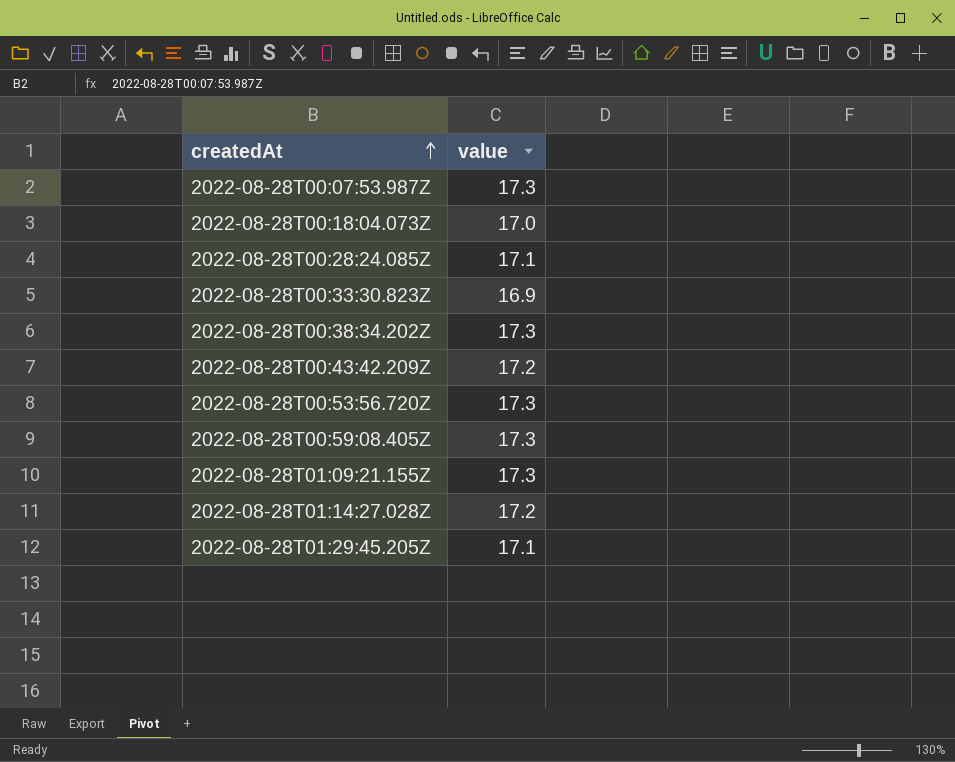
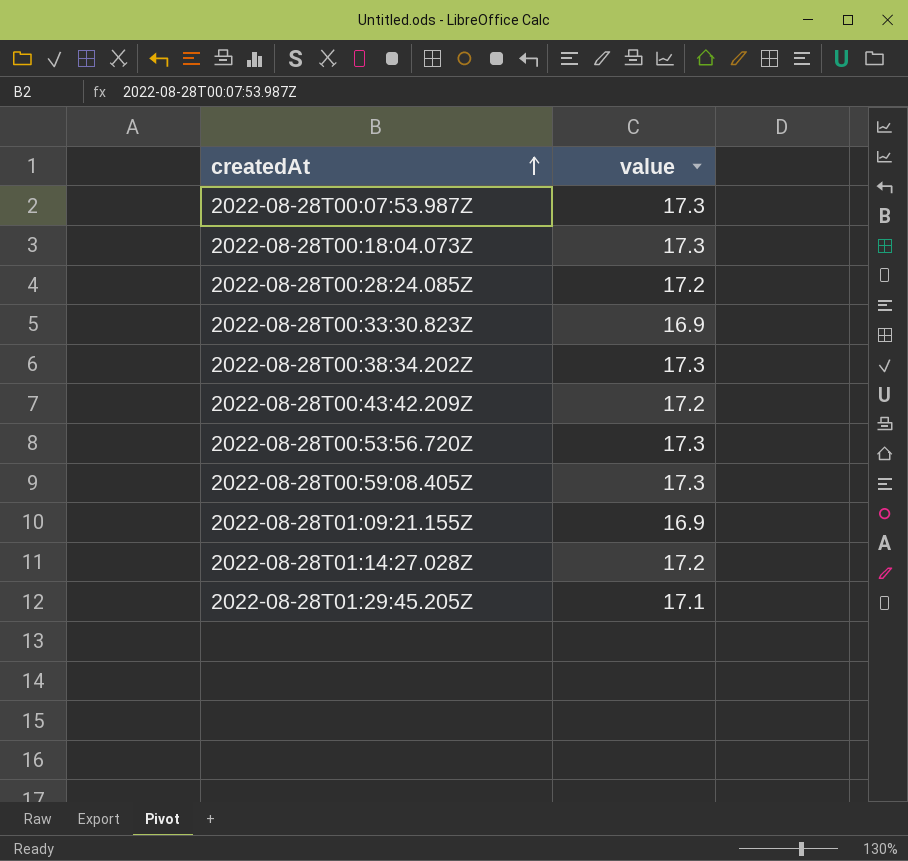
2022-08-28T00:18:04.073Z | value: 17.0 -> 17.3
2022-08-28T00:28:24.085Z | value: 17.1 -> 17.2
2022-08-28T01:09:21.155Z | value: 17.3 -> 16.9

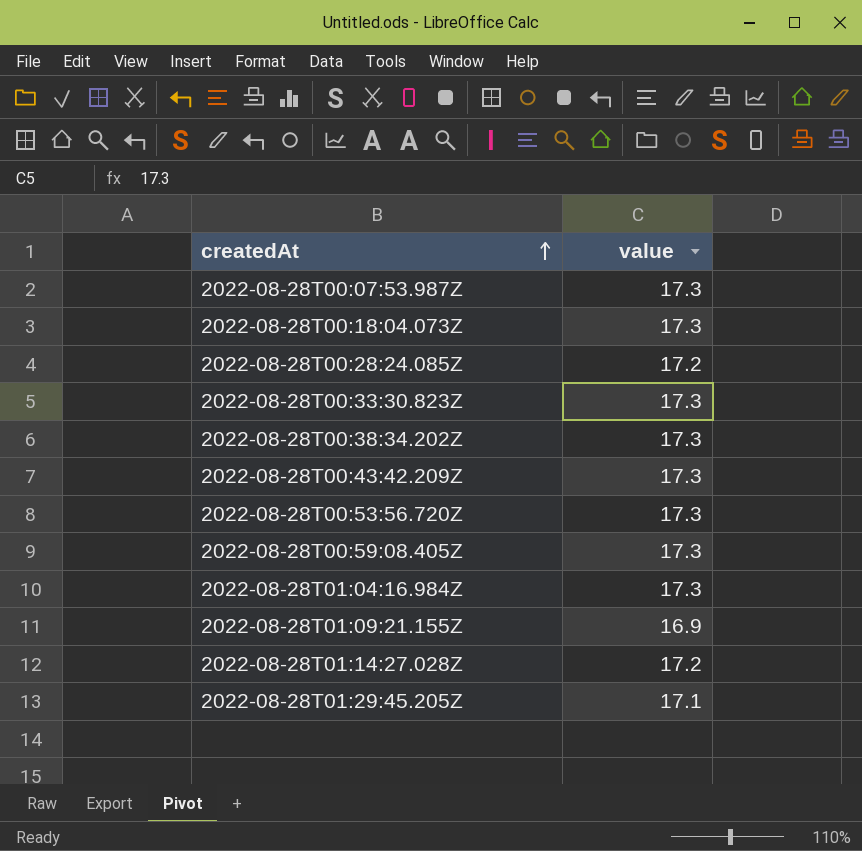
2022-08-28T00:33:30.823Z | value: 16.9 -> 17.3
2022-08-28T00:43:42.209Z | value: 17.2 -> 17.3
row 2022-08-28T01:04:16.984Z: none -> 17.3

